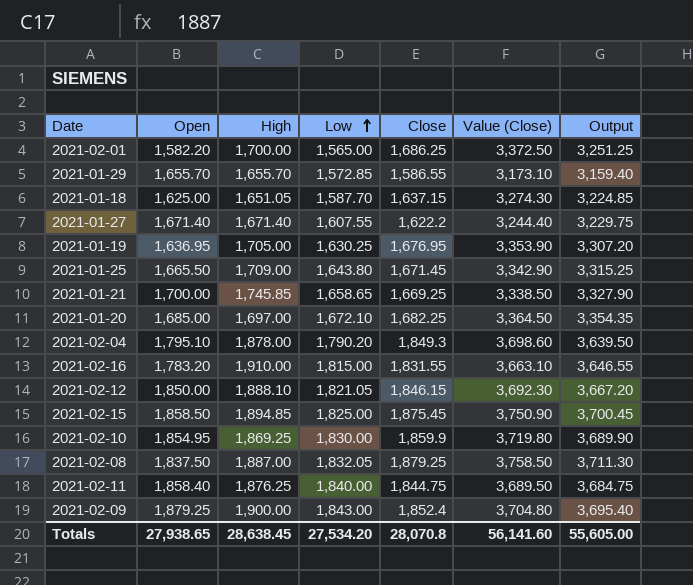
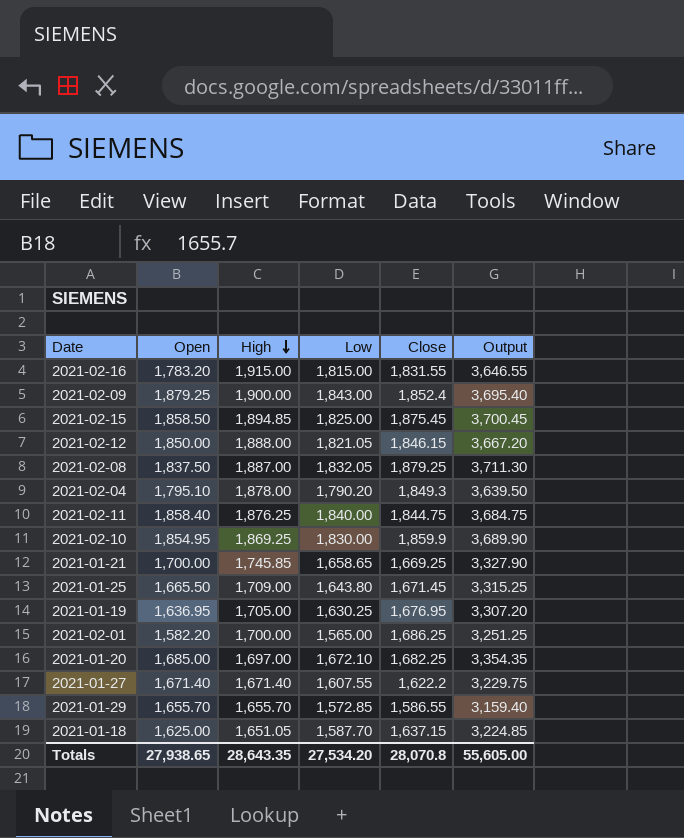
row order: Low ascending -> High descending
column Value (Close) | formula: [Close] * 2 -> none
2021-02-16 | High: 1,910.00 -> 1,915.00
2021-02-12 | High: 1,888.10 -> 1,888.00
Totals | High: 28,638.45 -> 28,643.35

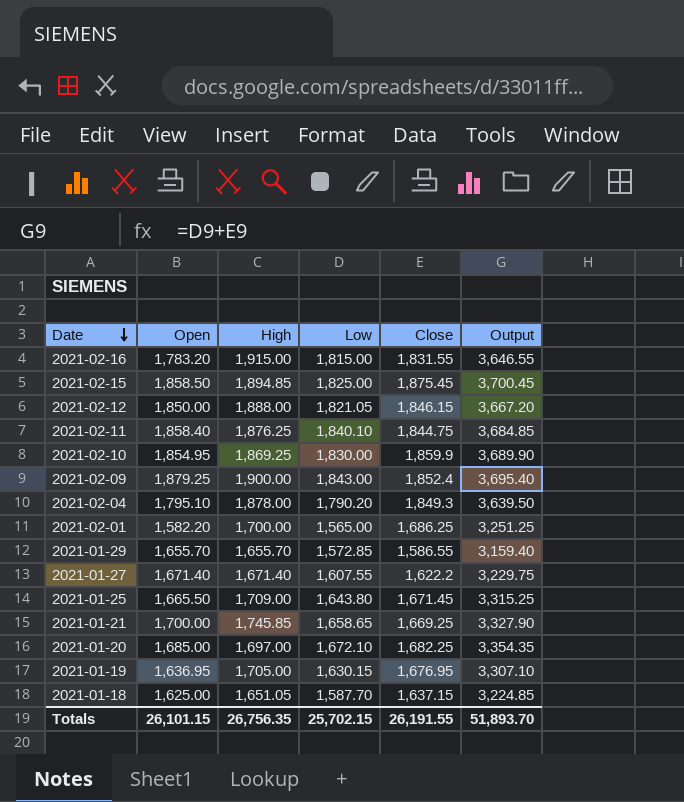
row order: High descending -> Date descending
row 2021-02-08: 1,837.50 | 1,887.00 | 1,832.05 | 1,879.25 | 3,711.30 -> none
2021-02-11 | Low: 1,840.00 -> 1,840.10
2021-02-11 | Output: 3,684.75 -> 3,684.85
2021-01-19 | Low: 1,630.25 -> 1,630.15
2021-01-19 | Output: 3,307.20 -> 3,307.10
Totals | Open: 27,938.65 -> 26,101.15
Totals | High: 28,643.35 -> 26,756.35
Totals | Low: 27,534.20 -> 25,702.15
Totals | Close: 28,070.8 -> 26,191.55
Totals | Output: 55,605.00 -> 51,893.70

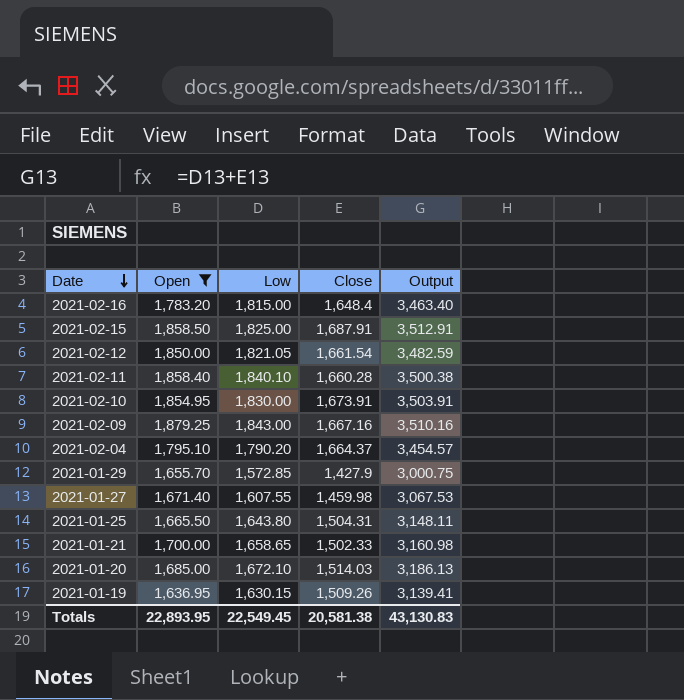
filter: none -> Open >= 1,636.95
column High | position: 3 -> none
2021-02-16 | Close: 1,831.55 -> 1,648.4
2021-02-16 | Output: 3,646.55 -> 3,463.40
2021-02-15 | Close: 1,875.45 -> 1,687.91
2021-02-15 | Output: 3,700.45 -> 3,512.91
2021-02-12 | Close: 1,846.15 -> 1,661.54
2021-02-12 | Output: 3,667.20 -> 3,482.59
2021-02-11 | Close: 1,844.75 -> 1,660.28
2021-02-11 | Output: 3,684.85 -> 3,500.38
2021-02-10 | Close: 1,859.9 -> 1,673.91
2021-02-10 | Output: 3,689.90 -> 3,503.91
2021-02-09 | Close: 1,852.4 -> 1,667.16
2021-02-09 | Output: 3,695.40 -> 3,510.16
2021-02-04 | Close: 1,849.3 -> 1,664.37
2021-02-04 | Output: 3,639.50 -> 3,454.57
2021-01-29 | Close: 1,586.55 -> 1,427.9
2021-01-29 | Output: 3,159.40 -> 3,000.75
2021-01-27 | Close: 1,622.2 -> 1,459.98
2021-01-27 | Output: 3,229.75 -> 3,067.53
2021-01-25 | Close: 1,671.45 -> 1,504.31
2021-01-25 | Output: 3,315.25 -> 3,148.11
2021-01-21 | Close: 1,669.25 -> 1,502.33
2021-01-21 | Output: 3,327.90 -> 3,160.98
2021-01-20 | Close: 1,682.25 -> 1,514.03
2021-01-20 | Output: 3,354.35 -> 3,186.13
2021-01-19 | Close: 1,676.95 -> 1,509.26
2021-01-19 | Output: 3,307.10 -> 3,139.41
Totals | Open: 26,101.15 -> 22,893.95
Totals | Low: 25,702.15 -> 22,549.45
Totals | Close: 26,191.55 -> 20,581.38
Totals | Output: 51,893.70 -> 43,130.83

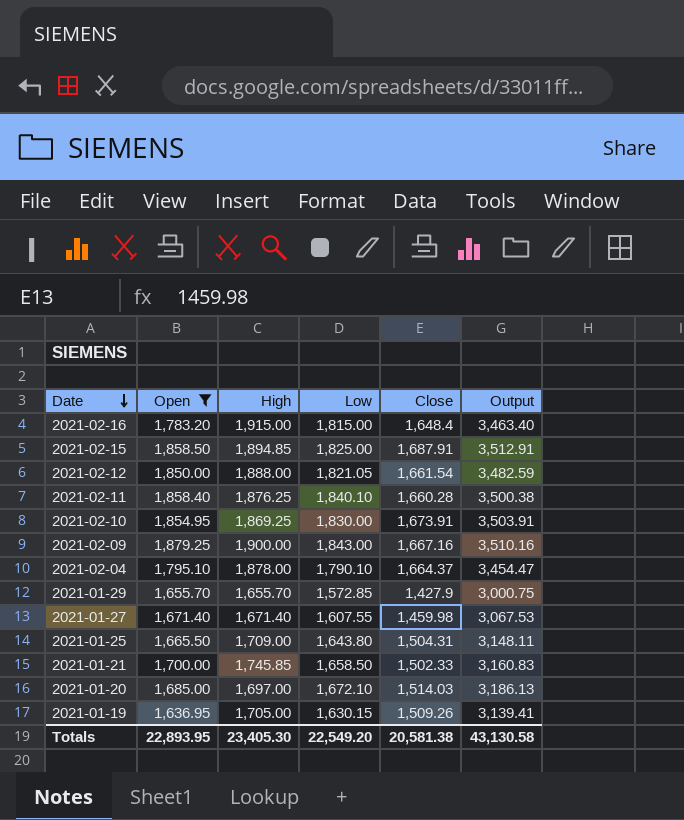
column High | position: none -> 3
2021-02-04 | Low: 1,790.20 -> 1,790.10
2021-02-04 | Output: 3,454.57 -> 3,454.47
2021-01-21 | Low: 1,658.65 -> 1,658.50
2021-01-21 | Output: 3,160.98 -> 3,160.83
Totals | Low: 22,549.45 -> 22,549.20
Totals | Output: 43,130.83 -> 43,130.58

